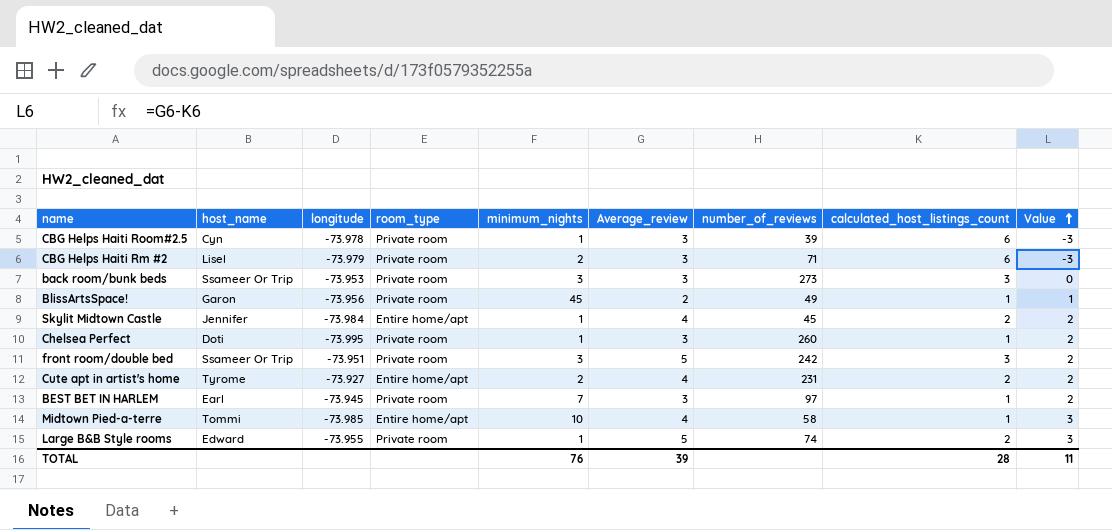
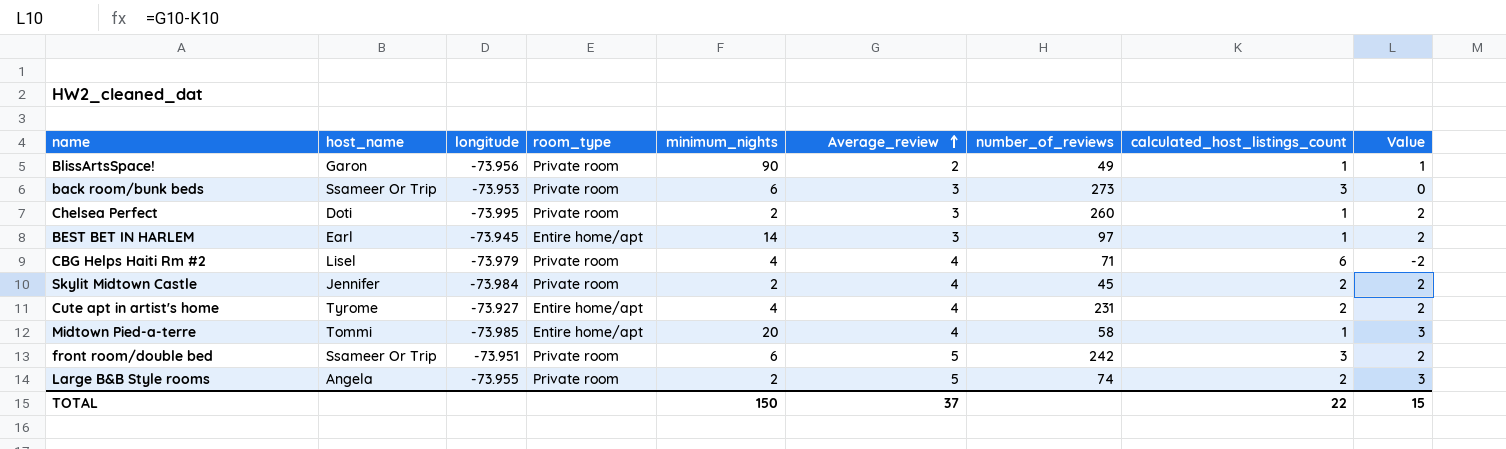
row order: Value ascending -> Average_review ascending
row CBG Helps Haiti Room#2.5: Cyn | -73.978 | Private room | 1 | 3 | 39 | 6 | -3 -> none
BlissArtsSpace! | minimum_nights: 45 -> 90
back room/bunk beds | minimum_nights: 3 -> 6
Chelsea Perfect | minimum_nights: 1 -> 2
BEST BET IN HARLEM | room_type: Private room -> Entire home/apt
BEST BET IN HARLEM | minimum_nights: 7 -> 14
CBG Helps Haiti Rm #2 | minimum_nights: 2 -> 4
CBG Helps Haiti Rm #2 | Average_review: 3 -> 4
CBG Helps Haiti Rm #2 | Value: -3 -> -2
Skylit Midtown Castle | room_type: Entire home/apt -> Private room
Skylit Midtown Castle | minimum_nights: 1 -> 2
Cute apt in artist's home | minimum_nights: 2 -> 4
Midtown Pied-a-terre | minimum_nights: 10 -> 20
front room/double bed | minimum_nights: 3 -> 6
Large B&B Style rooms | host_name: Edward -> Angela
Large B&B Style rooms | minimum_nights: 1 -> 2
TOTAL | minimum_nights: 76 -> 150
TOTAL | Average_review: 39 -> 37
TOTAL | calculated_host_listings_count: 28 -> 22
TOTAL | Value: 11 -> 15

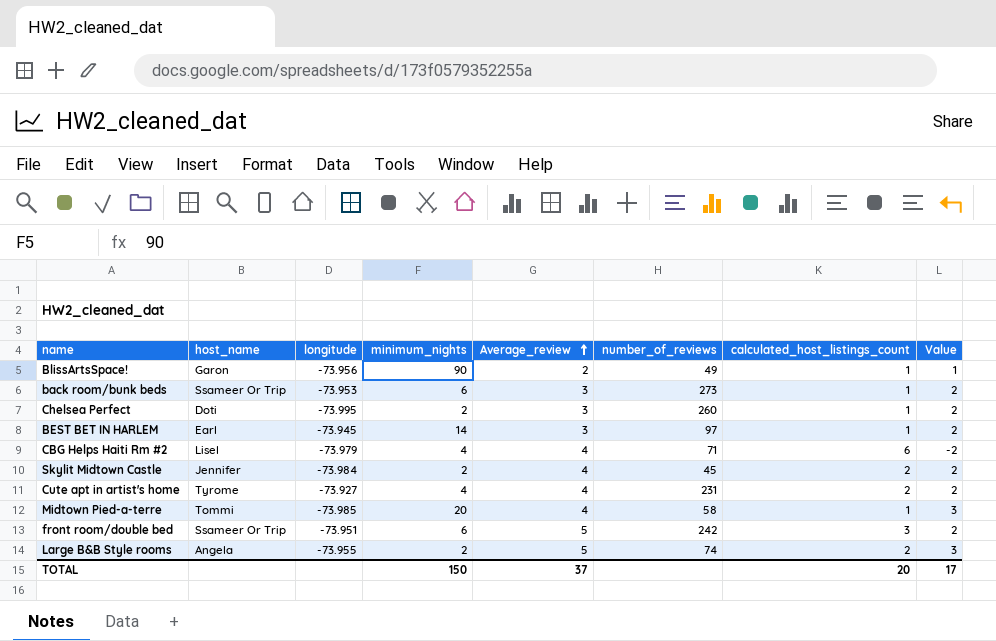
column room_type | position: 4 -> none
back room/bunk beds | calculated_host_listings_count: 3 -> 1
back room/bunk beds | Value: 0 -> 2
TOTAL | calculated_host_listings_count: 22 -> 20
TOTAL | Value: 15 -> 17

